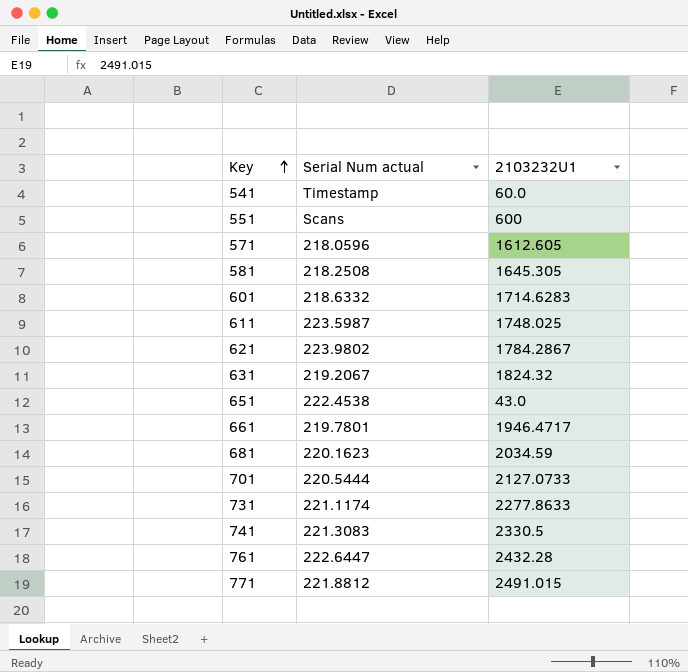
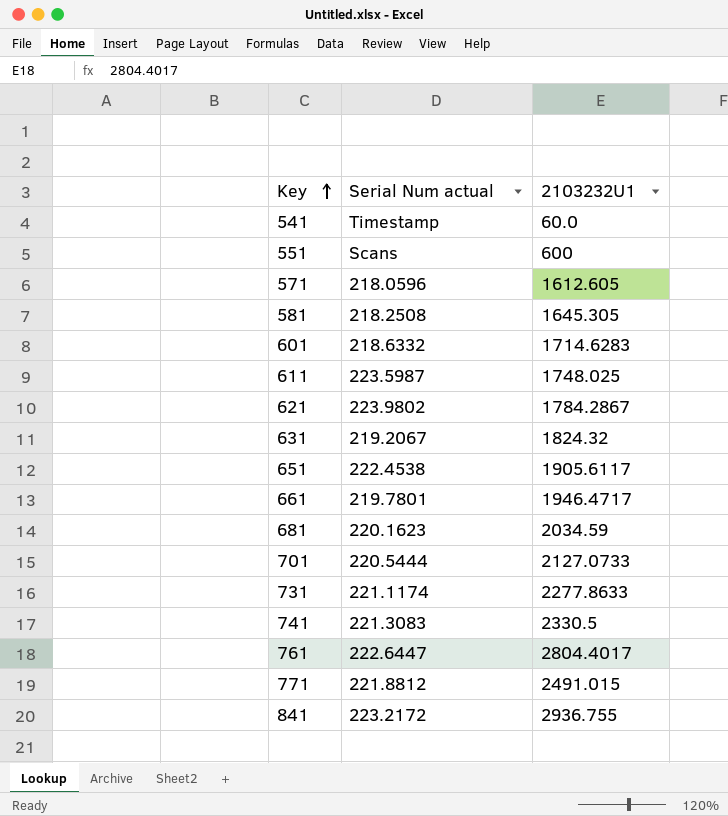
651 | 2103232U1: 43.0 -> 1905.6117
761 | 2103232U1: 2432.28 -> 2804.4017
row 841: none -> 223.2172 | 2936.755

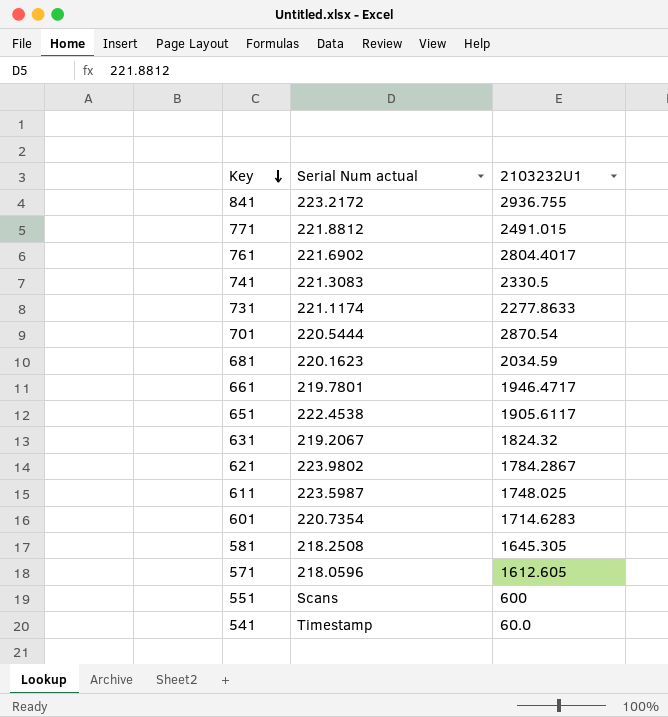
row order: Key ascending -> Key descending
761 | Serial Num actual: 222.6447 -> 221.6902
701 | 2103232U1: 2127.0733 -> 2870.54
601 | Serial Num actual: 218.6332 -> 220.7354

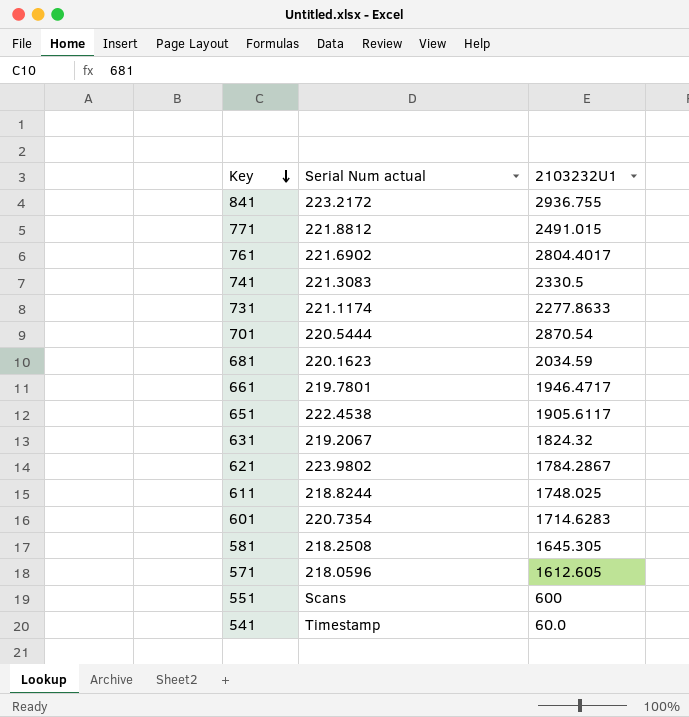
611 | Serial Num actual: 223.5987 -> 218.8244

